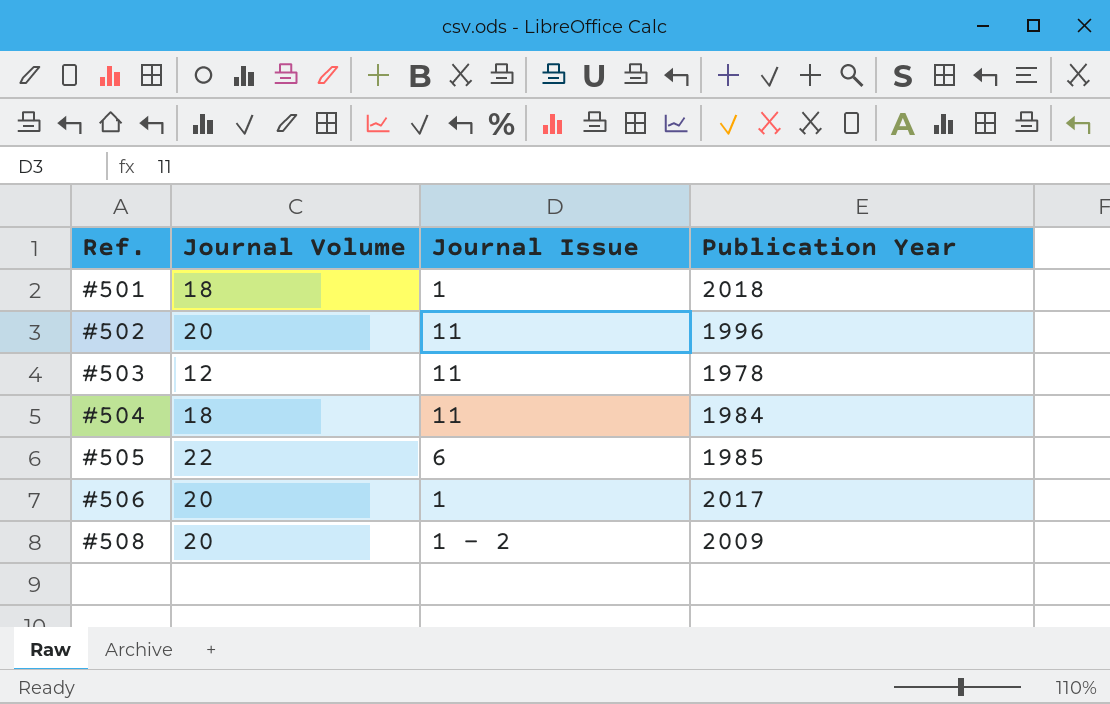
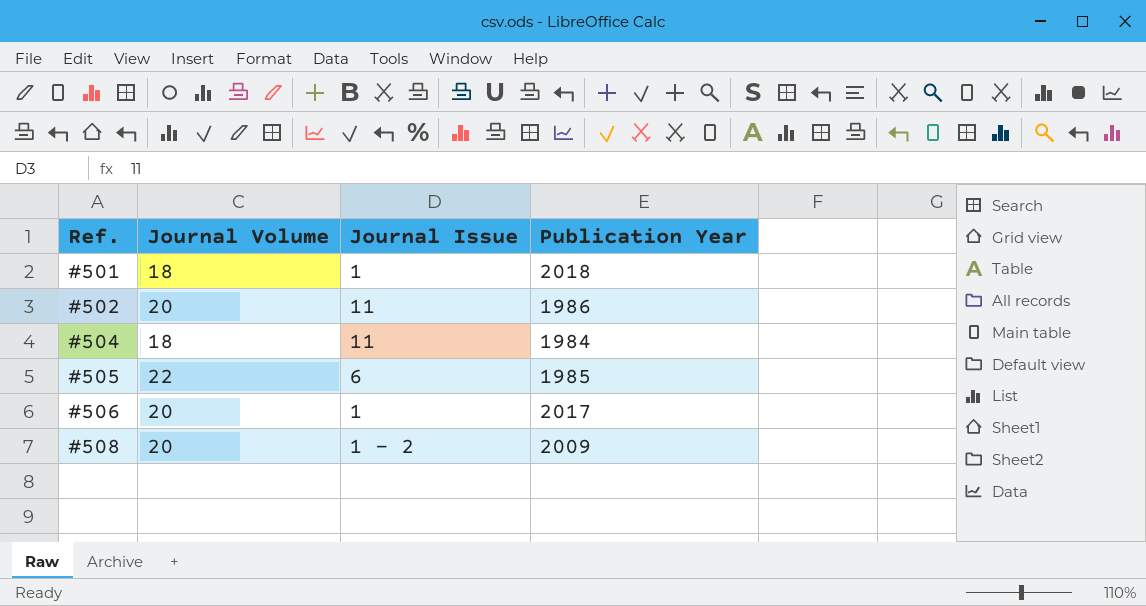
row #503: 12 | 11 | 1978 -> none
#502 | Publication Year: 1996 -> 1986

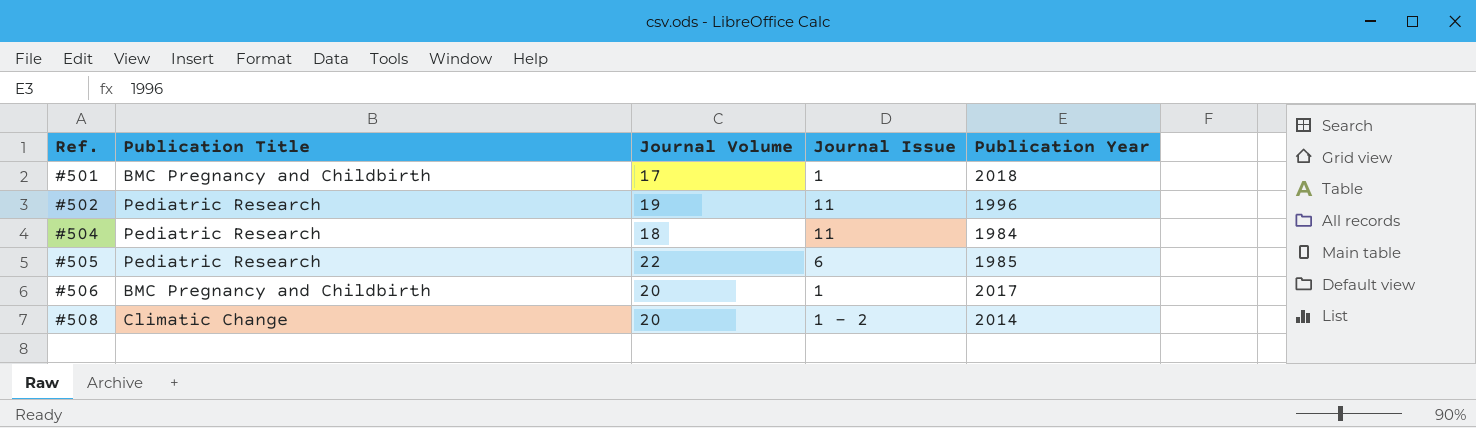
column Publication Title | position: none -> 2
#501 | Journal Volume: 18 -> 17
#502 | Journal Volume: 20 -> 19
#502 | Publication Year: 1986 -> 1996
#508 | Publication Year: 2009 -> 2014

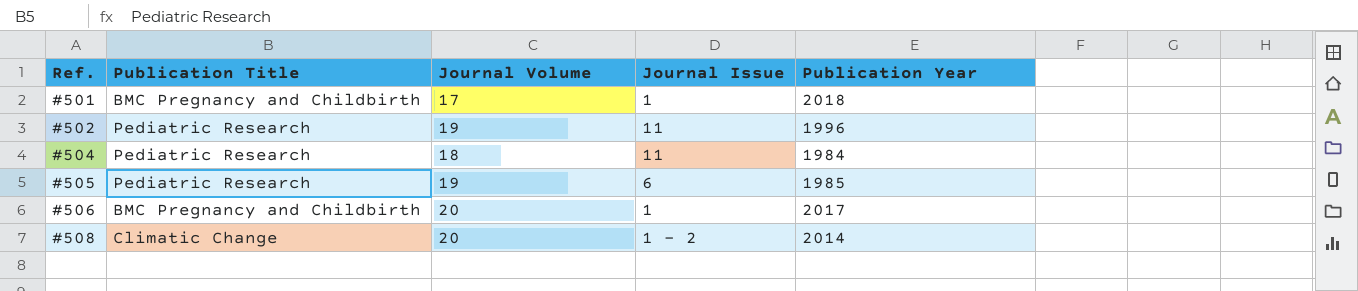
#505 | Journal Volume: 22 -> 19

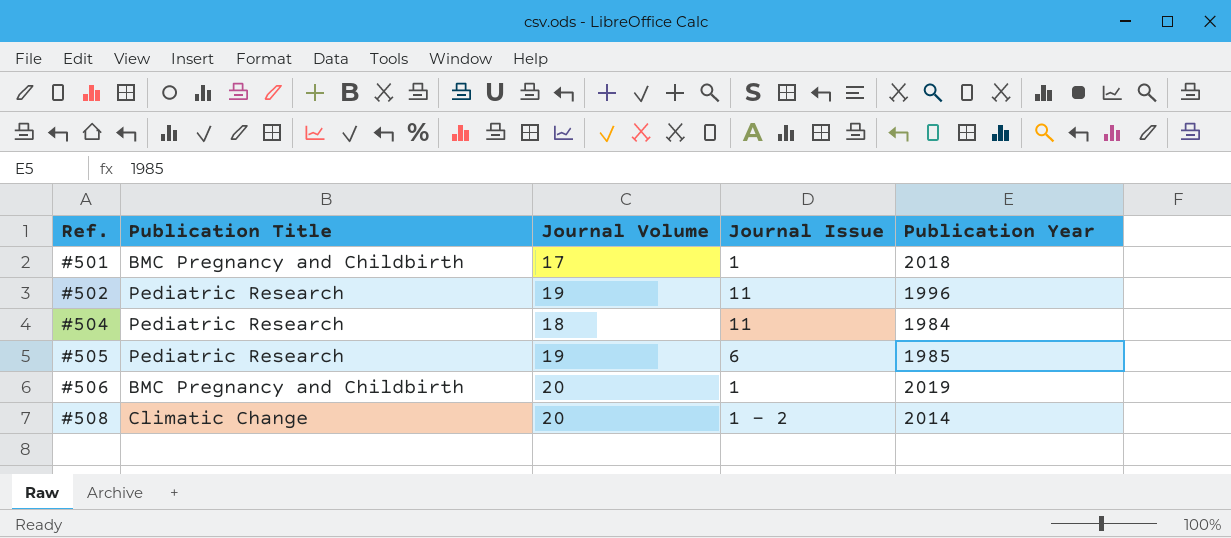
#506 | Publication Year: 2017 -> 2019

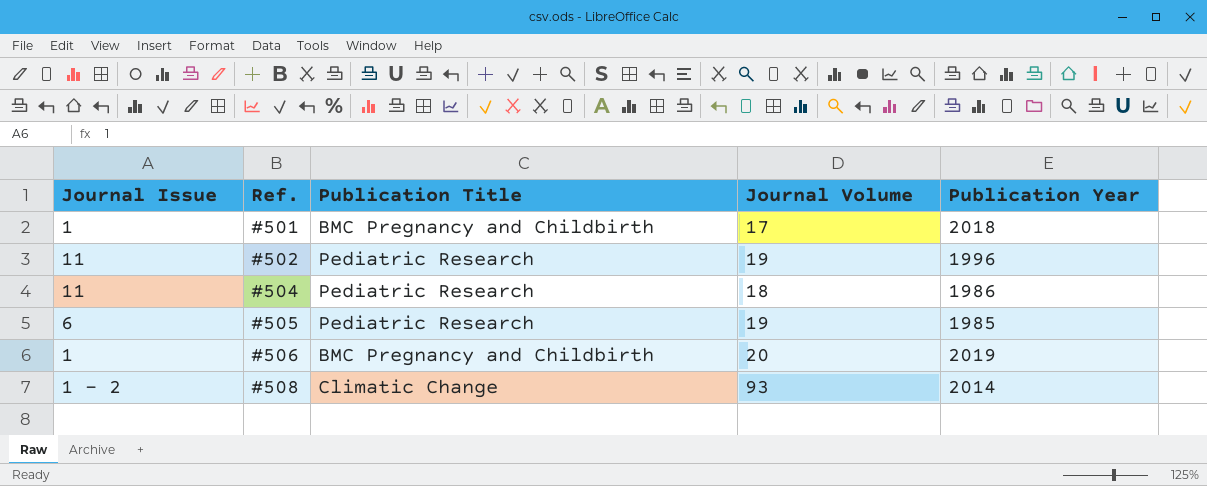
column Journal Issue | position: 4 -> 1
#504 | Publication Year: 1984 -> 1986
#508 | Journal Volume: 20 -> 93

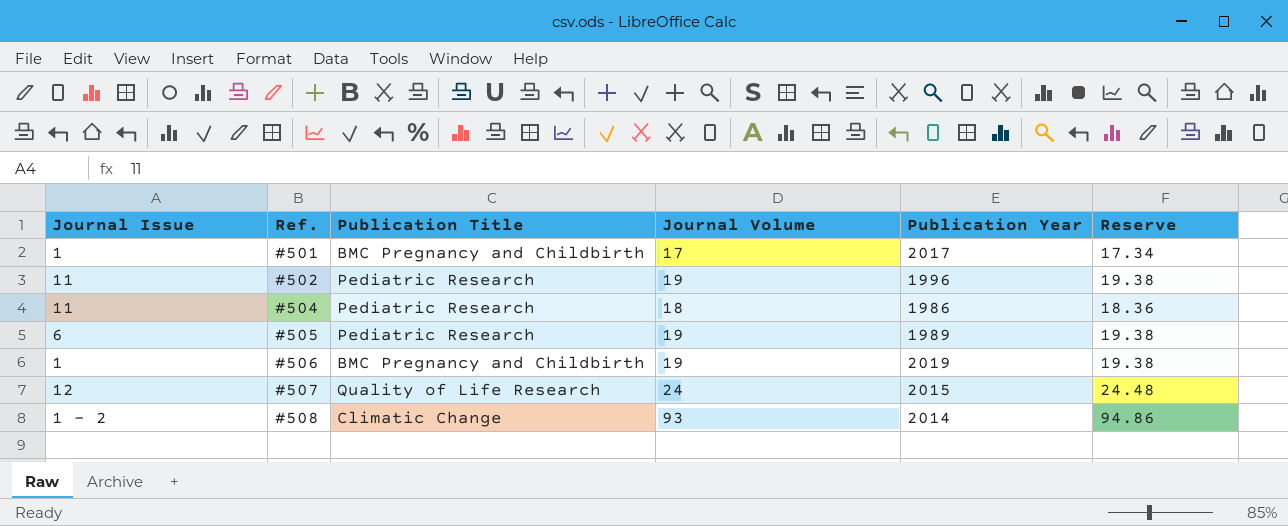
column Reserve | formula: none -> [Journal Volume] * 1.02
#501 | Publication Year: 2018 -> 2017
#505 | Publication Year: 1985 -> 1989
#506 | Journal Volume: 20 -> 19
row #507: none -> 12 | Quality of Life Research | 24 | 2015 | 24.48

